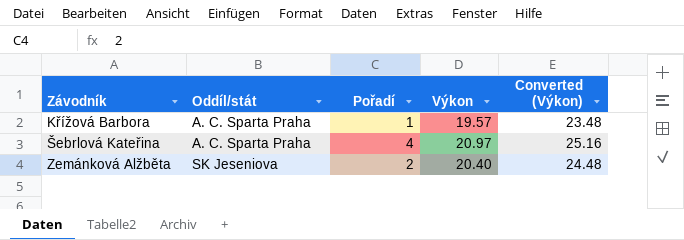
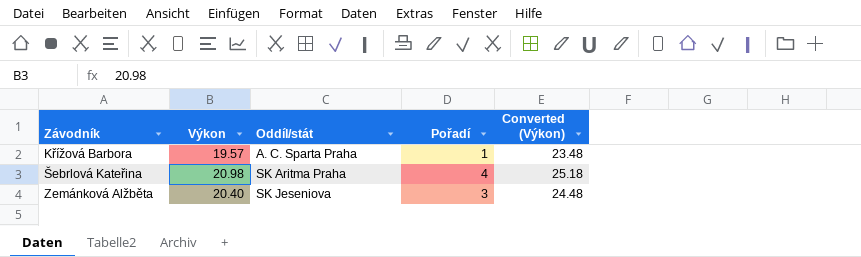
column Výkon | position: 4 -> 2
Šebrlová Kateřina | Výkon: 20.97 -> 20.98
Šebrlová Kateřina | Oddíl/stát: A. C. Sparta Praha -> SK Aritma Praha
Šebrlová Kateřina | Converted (Výkon): 25.16 -> 25.18
Zemánková Alžběta | Pořadí: 2 -> 3

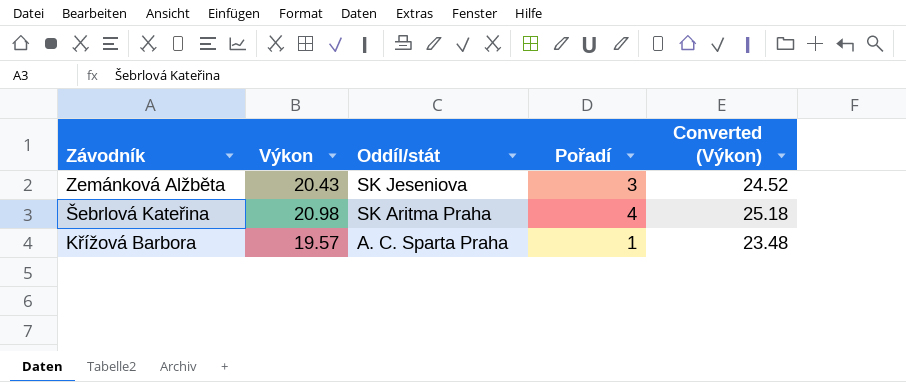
row order: Závodník ascending -> Závodník descending
Zemánková Alžběta | Výkon: 20.40 -> 20.43
Zemánková Alžběta | Converted (Výkon): 24.48 -> 24.52

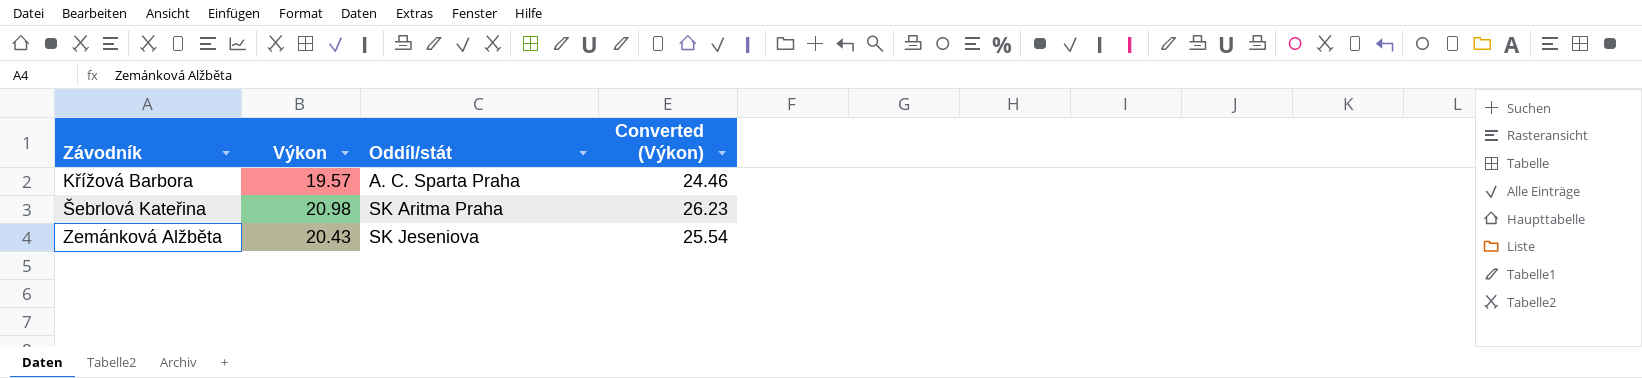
row order: Závodník descending -> Závodník ascending
column Pořadí | position: 4 -> none
column Converted (Výkon) | formula: [Výkon] * 1.2 -> [Výkon] * 1.25

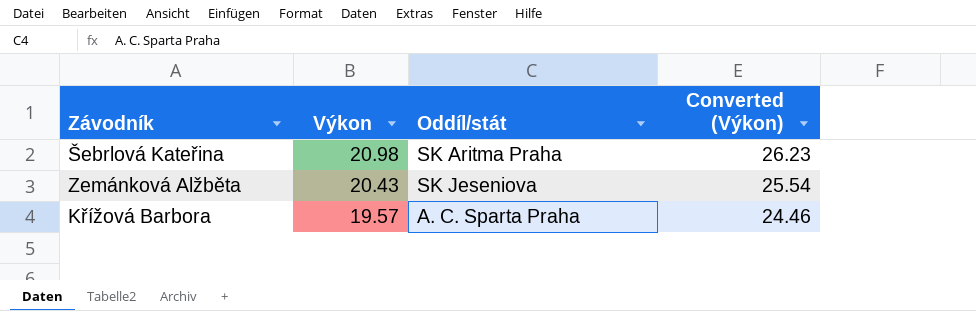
row order: Závodník ascending -> Výkon descending

